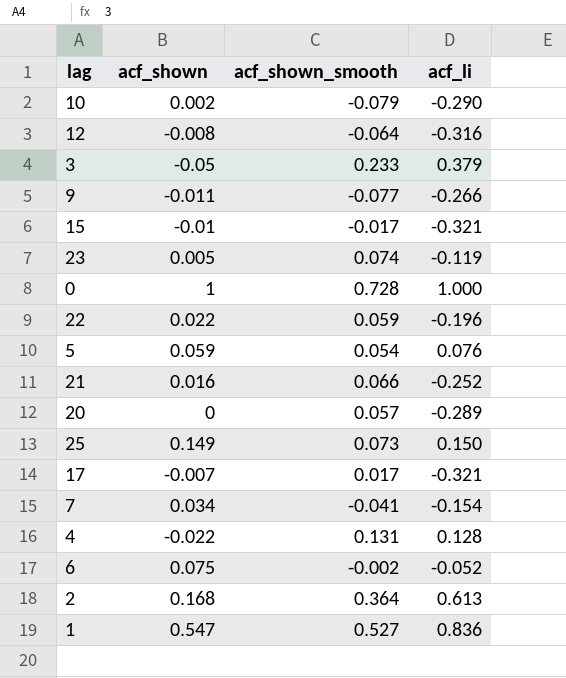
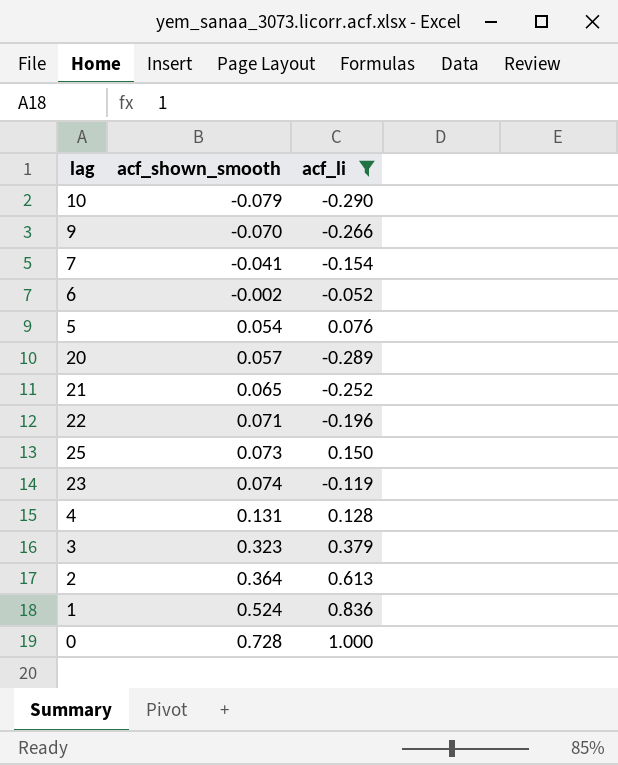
filter: none -> acf_li >= -0.290
row order: none -> acf_shown_smooth ascending
column acf_shown | position: 2 -> none
9 | acf_shown_smooth: -0.077 -> -0.070
21 | acf_shown_smooth: 0.066 -> 0.065
22 | acf_shown_smooth: 0.059 -> 0.071
3 | acf_shown_smooth: 0.233 -> 0.323
1 | acf_shown_smooth: 0.527 -> 0.524

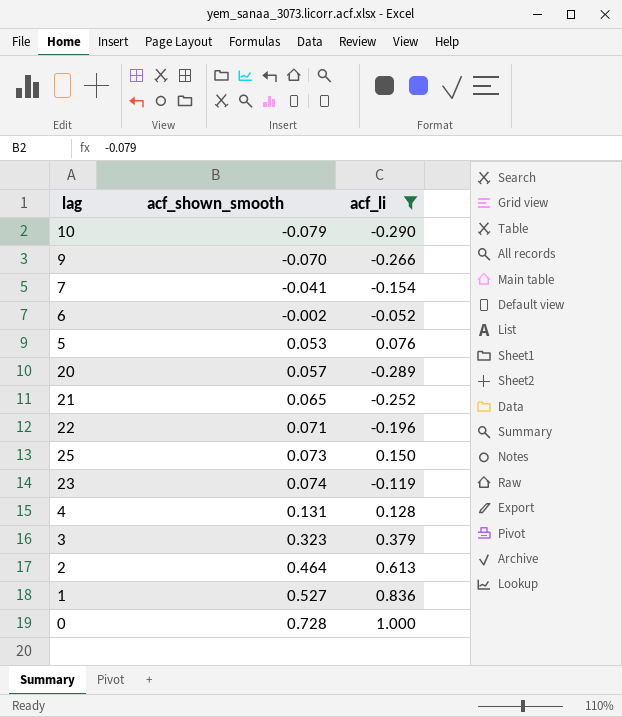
5 | acf_shown_smooth: 0.054 -> 0.053
2 | acf_shown_smooth: 0.364 -> 0.464
1 | acf_shown_smooth: 0.524 -> 0.527

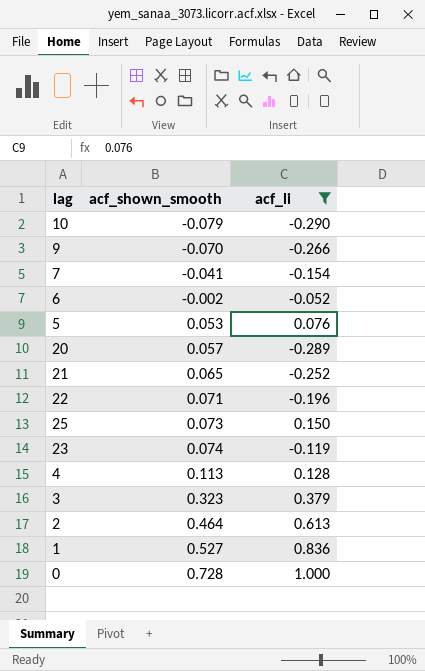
4 | acf_shown_smooth: 0.131 -> 0.113

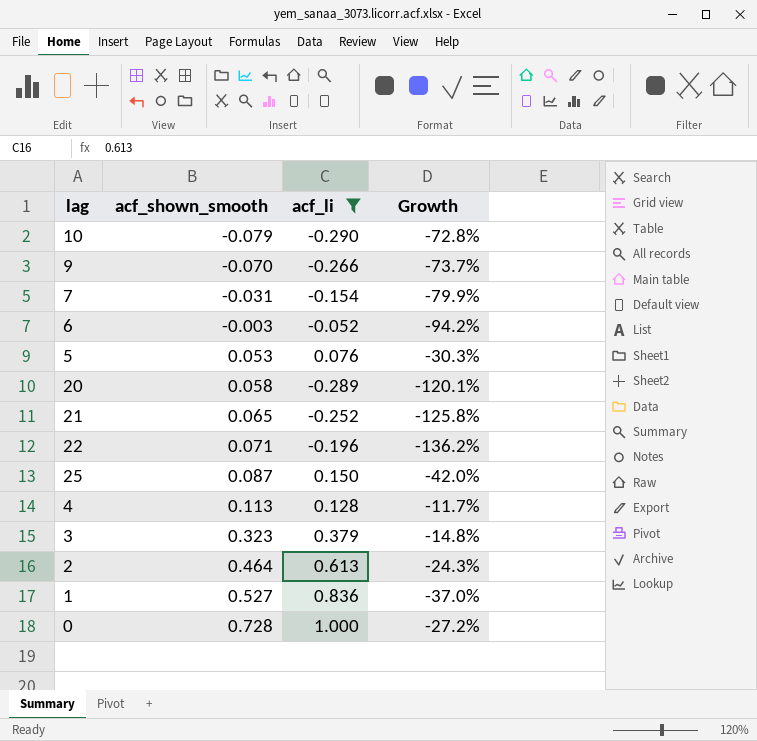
column Growth | formula: none -> ([acf_shown_smooth] - [acf_li]) / [acf_li]
row 23: 0.074 | -0.119 -> none
7 | acf_shown_smooth: -0.041 -> -0.031
6 | acf_shown_smooth: -0.002 -> -0.003
20 | acf_shown_smooth: 0.057 -> 0.058
25 | acf_shown_smooth: 0.073 -> 0.087

